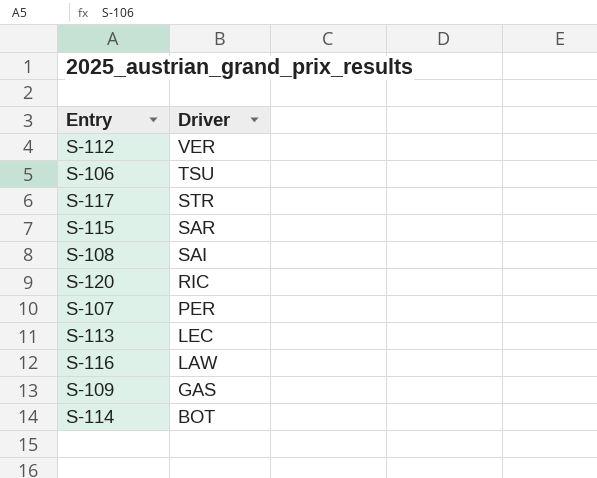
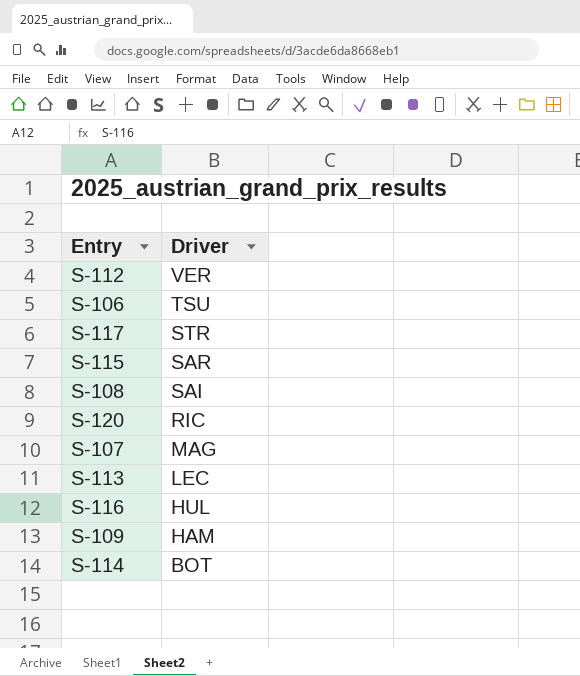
S-107 | Driver: PER -> MAG
S-116 | Driver: LAW -> HUL
S-109 | Driver: GAS -> HAM

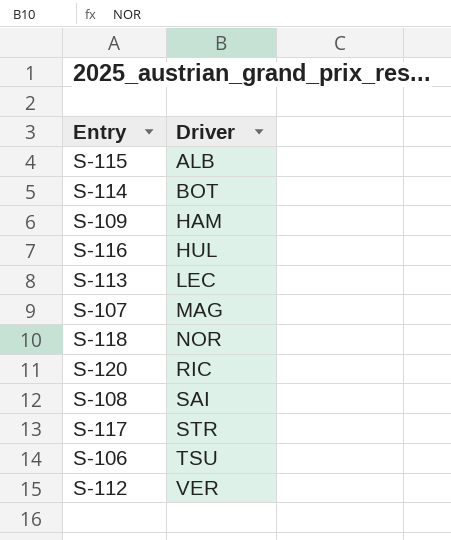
row order: Driver descending -> Driver ascending
S-115 | Driver: SAR -> ALB
row S-118: none -> NOR

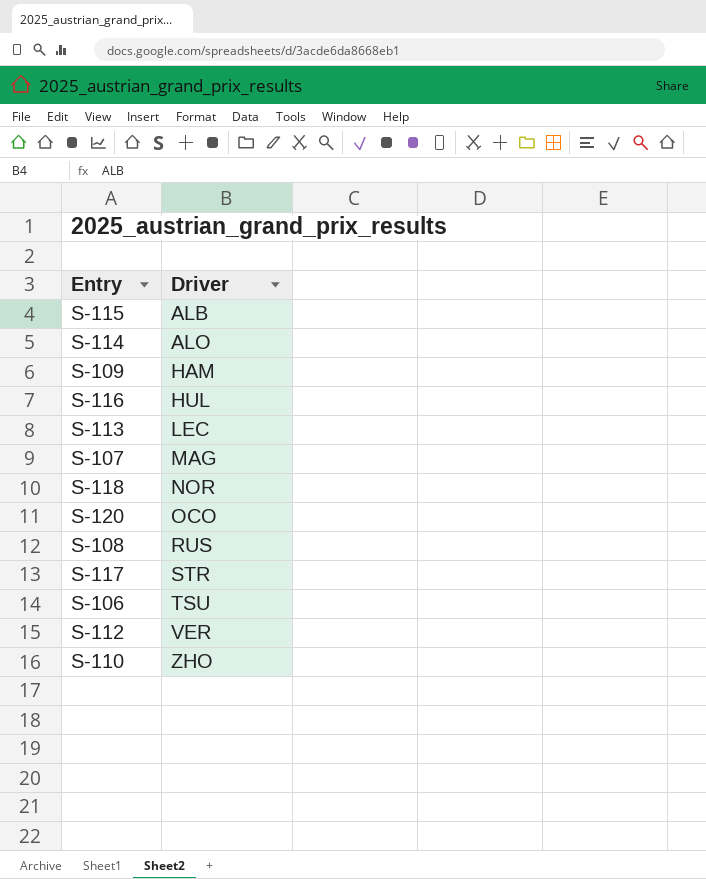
S-114 | Driver: BOT -> ALO
S-120 | Driver: RIC -> OCO
S-108 | Driver: SAI -> RUS
row S-110: none -> ZHO

